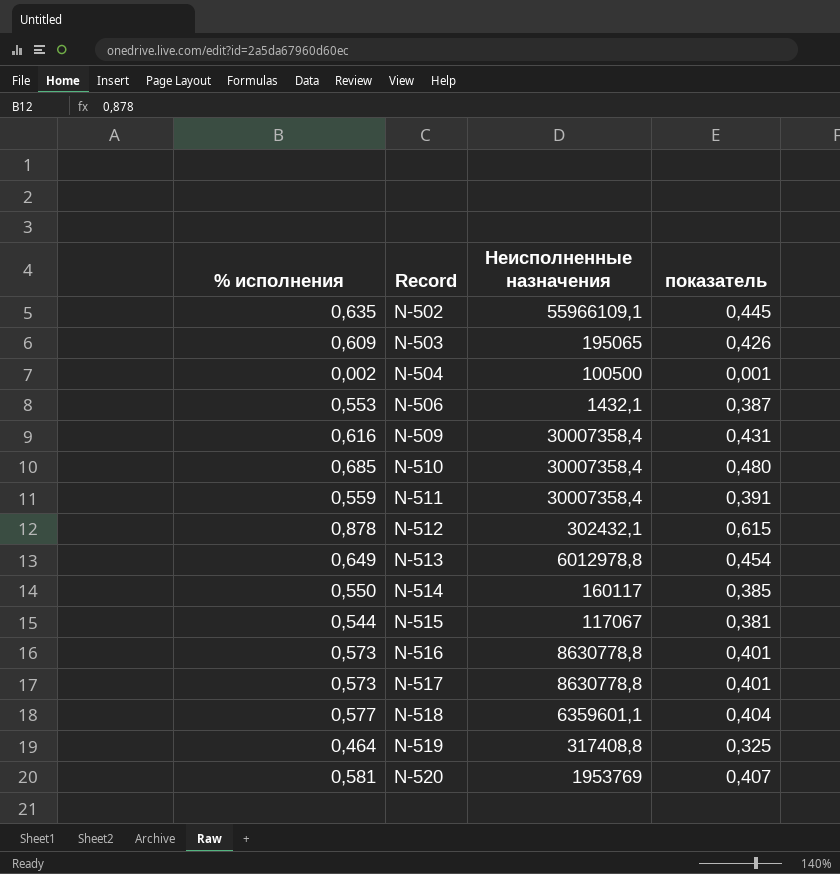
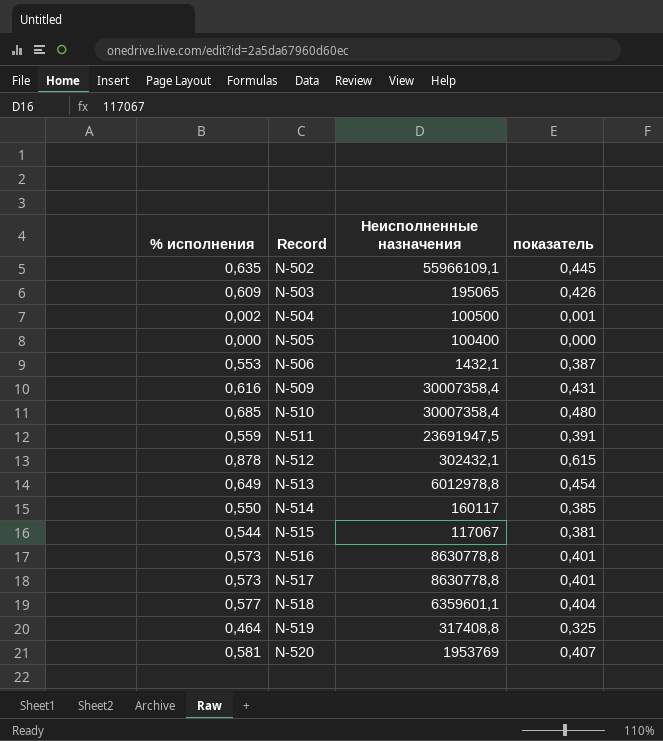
row N-505: none -> 0,000 | 100400 | 0,000
N-511 | Неисполненные назначения: 30007358,4 -> 23691947,5

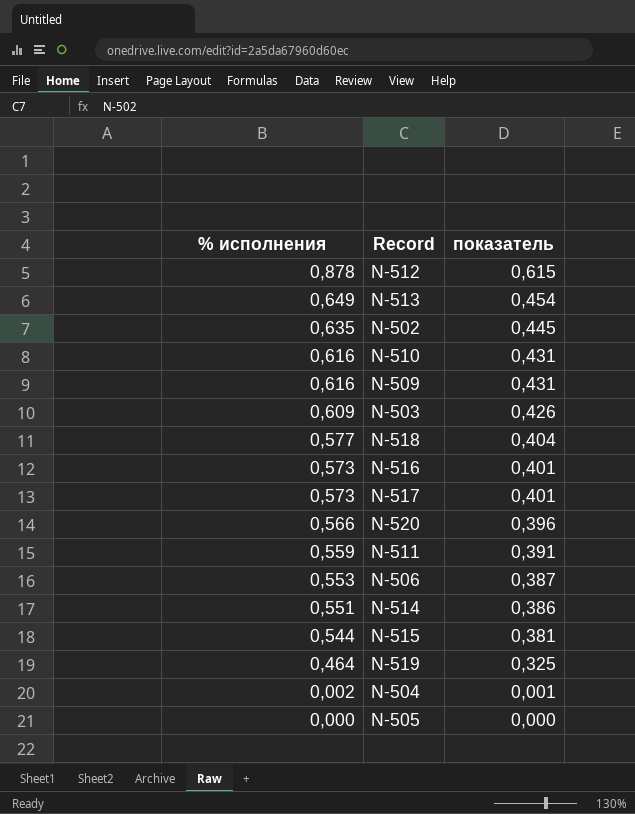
row order: Record ascending -> % исполнения descending
column Неисполненные назначения | position: 3 -> none
N-510 | % исполнения: 0,685 -> 0,616
N-510 | показатель: 0,480 -> 0,431
N-520 | % исполнения: 0,581 -> 0,566
N-520 | показатель: 0,407 -> 0,396
N-514 | % исполнения: 0,550 -> 0,551
N-514 | показатель: 0,385 -> 0,386

